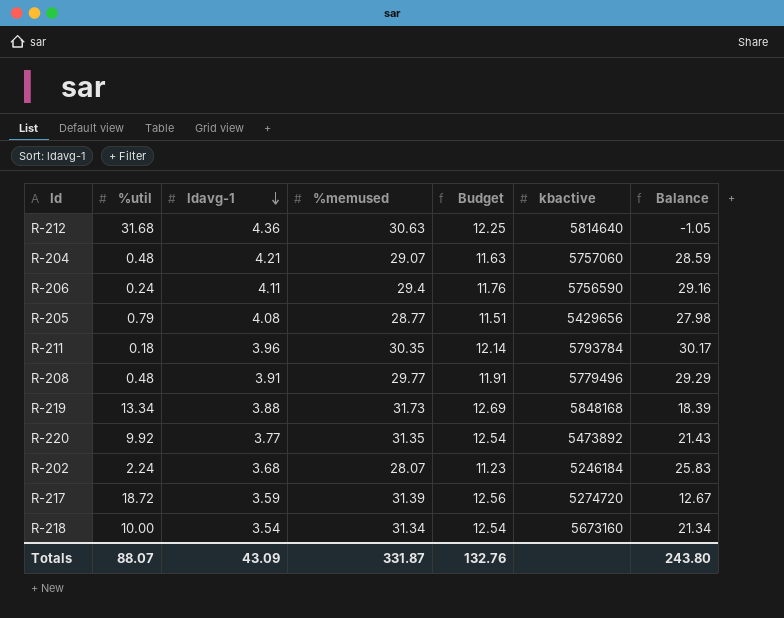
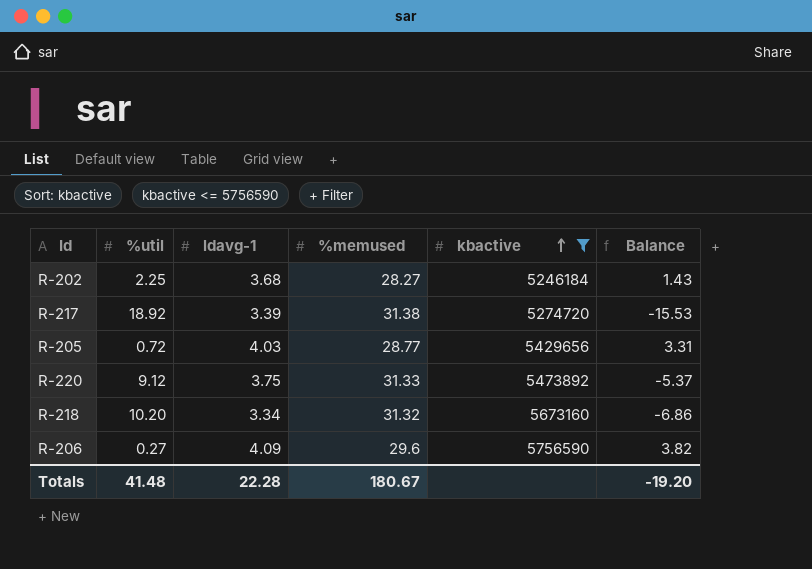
filter: none -> kbactive <= 5756590
row order: ldavg-1 descending -> kbactive ascending
column Budget | formula: [%memused] * 0.4 -> none
column Balance | formula: [%memused] - [%util] -> [ldavg-1] - [%util]
R-202 | %util: 2.24 -> 2.25
R-202 | %memused: 28.07 -> 28.27
R-217 | %util: 18.72 -> 18.92
R-217 | ldavg-1: 3.59 -> 3.39
R-217 | %memused: 31.39 -> 31.38
R-205 | %util: 0.79 -> 0.72
R-205 | ldavg-1: 4.08 -> 4.03
R-220 | %util: 9.92 -> 9.12
R-220 | ldavg-1: 3.77 -> 3.75
R-220 | %memused: 31.35 -> 31.33
R-218 | %util: 10.00 -> 10.20
R-218 | ldavg-1: 3.54 -> 3.34
R-218 | %memused: 31.34 -> 31.32
R-206 | %util: 0.24 -> 0.27
R-206 | ldavg-1: 4.11 -> 4.09
R-206 | %memused: 29.4 -> 29.6
Totals | %util: 88.07 -> 41.48
Totals | ldavg-1: 43.09 -> 22.28
Totals | %memused: 331.87 -> 180.67
Totals | Balance: 243.80 -> -19.20

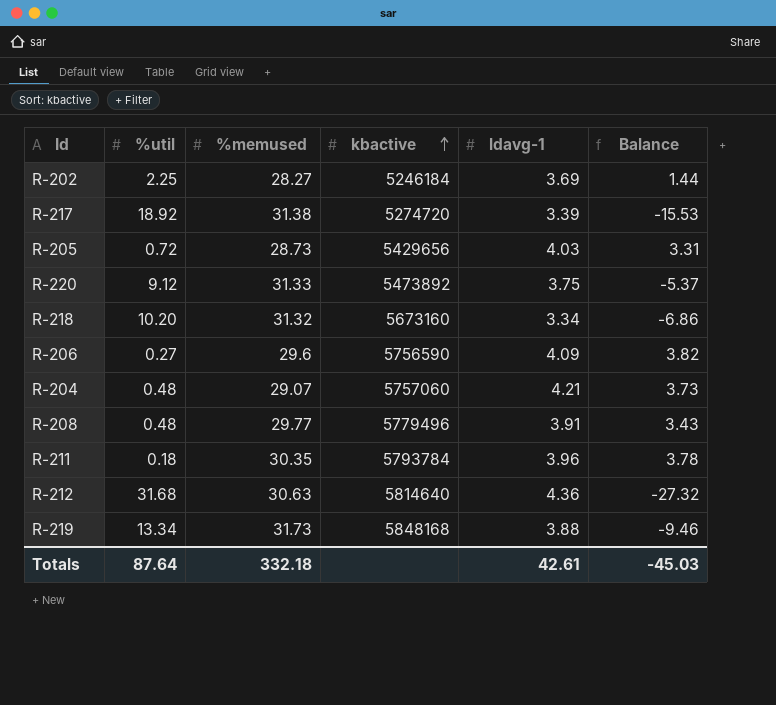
filter: kbactive <= 5756590 -> none
column ldavg-1 | position: 3 -> 5
R-202 | ldavg-1: 3.68 -> 3.69
R-202 | Balance: 1.43 -> 1.44
R-205 | %memused: 28.77 -> 28.73
Totals | %util: 41.48 -> 87.64
Totals | %memused: 180.67 -> 332.18
Totals | ldavg-1: 22.28 -> 42.61
Totals | Balance: -19.20 -> -45.03

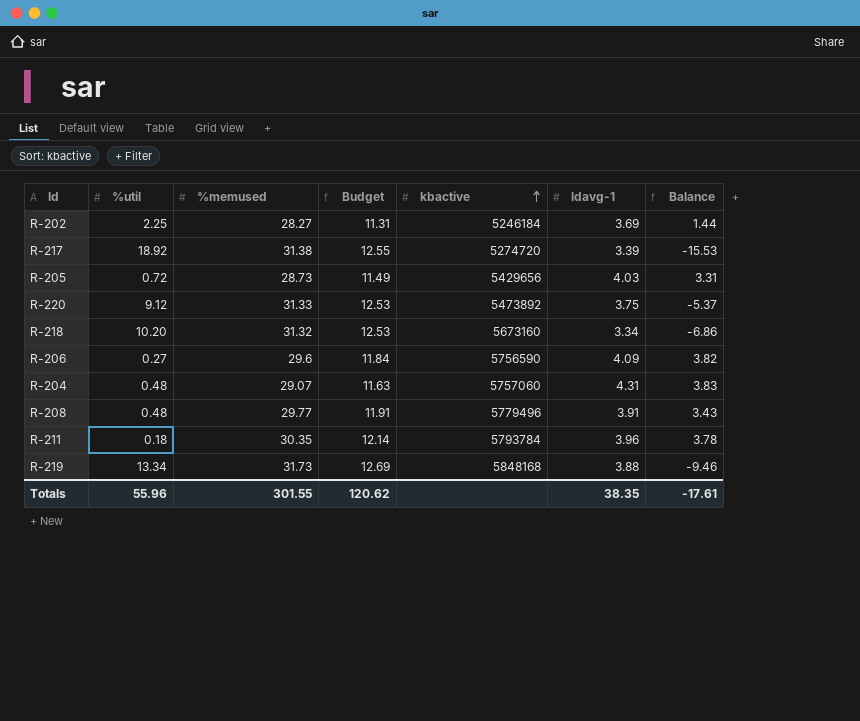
column Budget | formula: none -> [%memused] * 0.4
row R-212: 31.68 | 30.63 | 5814640 | 4.36 | -27.32 -> none
R-204 | ldavg-1: 4.21 -> 4.31
R-204 | Balance: 3.73 -> 3.83
Totals | %util: 87.64 -> 55.96
Totals | %memused: 332.18 -> 301.55
Totals | ldavg-1: 42.61 -> 38.35
Totals | Balance: -45.03 -> -17.61

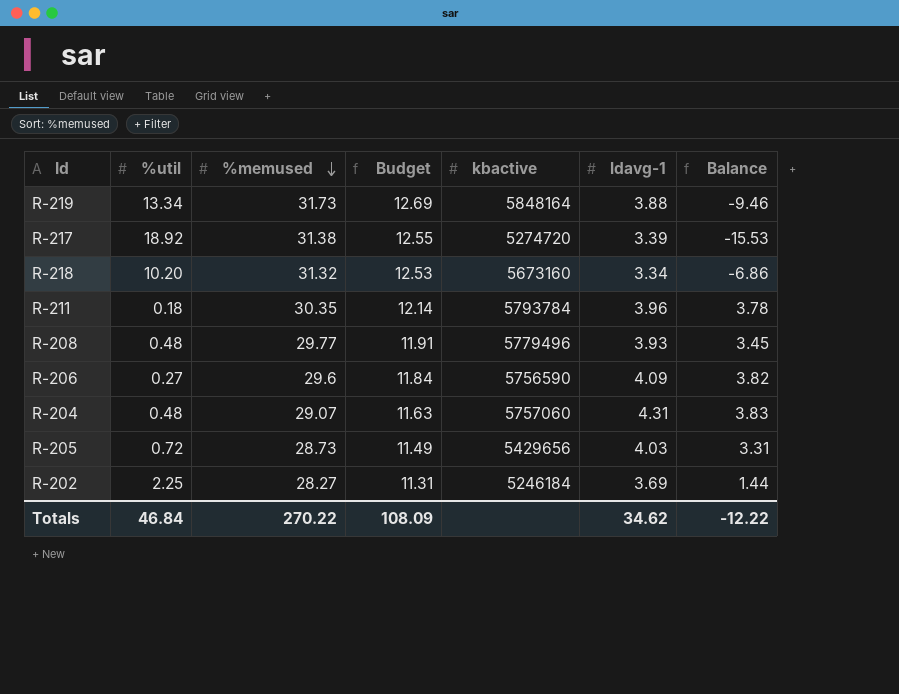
row order: kbactive ascending -> %memused descending
row R-220: 9.12 | 31.33 | 12.53 | 5473892 | 3.75 | -5.37 -> none
R-219 | kbactive: 5848168 -> 5848164
R-208 | ldavg-1: 3.91 -> 3.93
R-208 | Balance: 3.43 -> 3.45
Totals | %util: 55.96 -> 46.84
Totals | %memused: 301.55 -> 270.22
Totals | Budget: 120.62 -> 108.09
Totals | ldavg-1: 38.35 -> 34.62
Totals | Balance: -17.61 -> -12.22

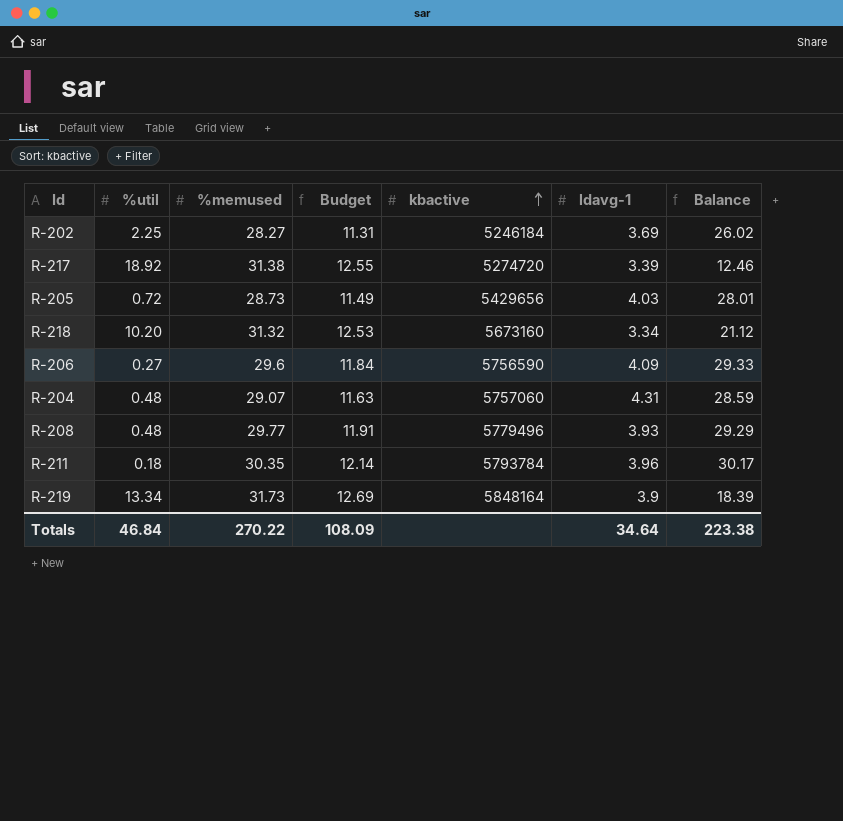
row order: %memused descending -> kbactive ascending
column Balance | formula: [ldavg-1] - [%util] -> [%memused] - [%util]
R-219 | ldavg-1: 3.88 -> 3.9
Totals | ldavg-1: 34.62 -> 34.64
Totals | Balance: -12.22 -> 223.38

